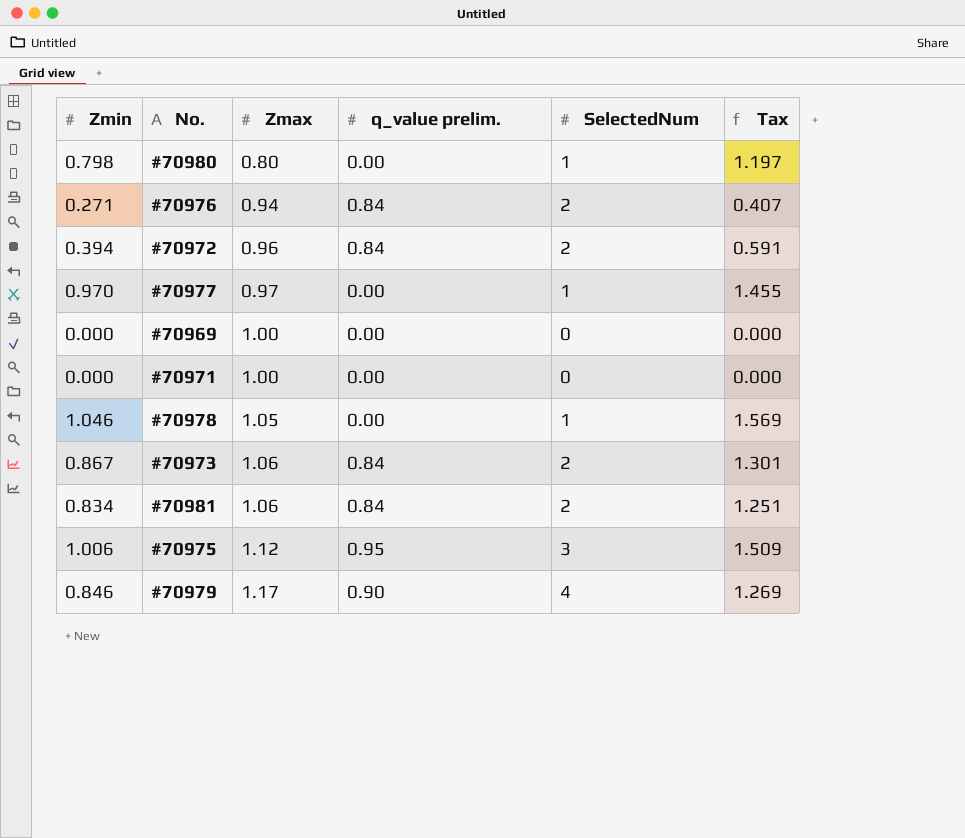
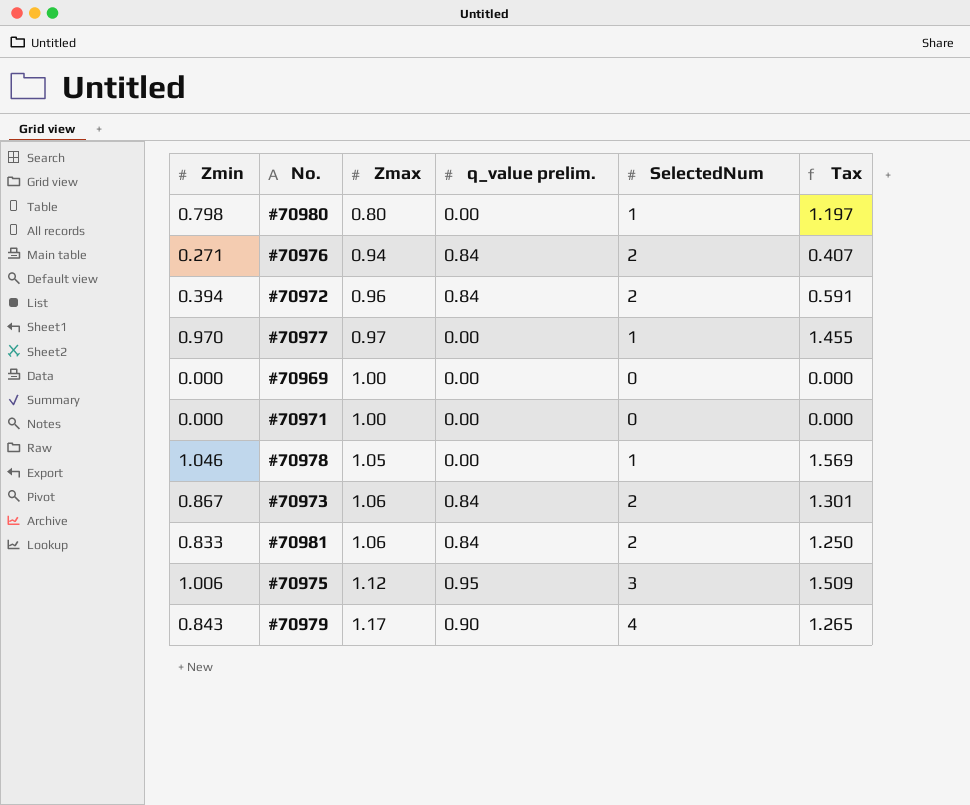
#70981 | Zmin: 0.834 -> 0.833
#70981 | Tax: 1.251 -> 1.250
#70979 | Zmin: 0.846 -> 0.843
#70979 | Tax: 1.269 -> 1.265

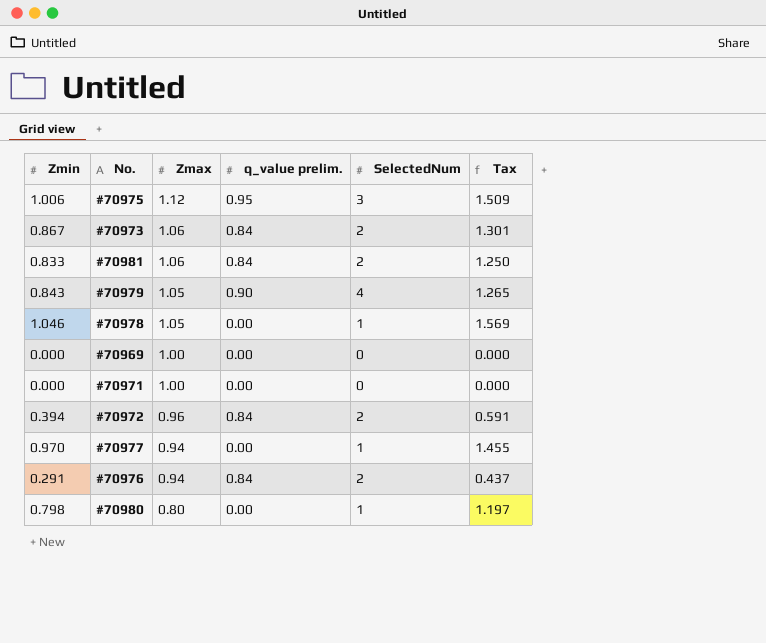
row order: Zmax ascending -> Zmax descending
#70979 | Zmax: 1.17 -> 1.05
#70977 | Zmax: 0.97 -> 0.94
#70976 | Zmin: 0.271 -> 0.291
#70976 | Tax: 0.407 -> 0.437

